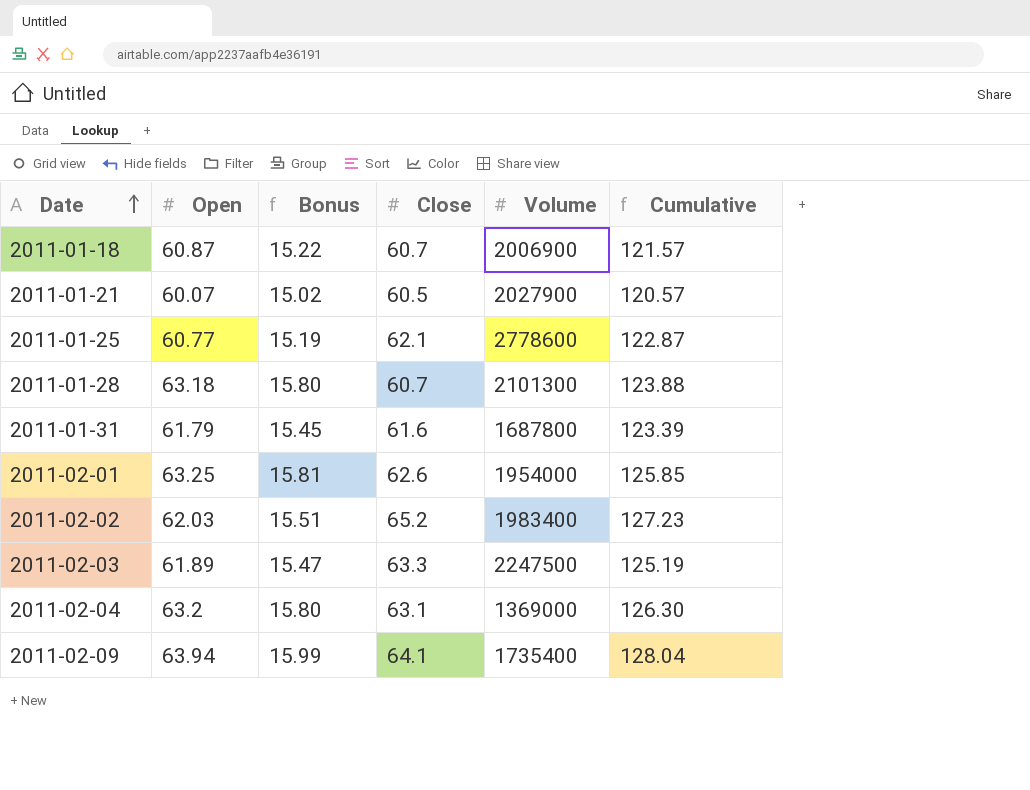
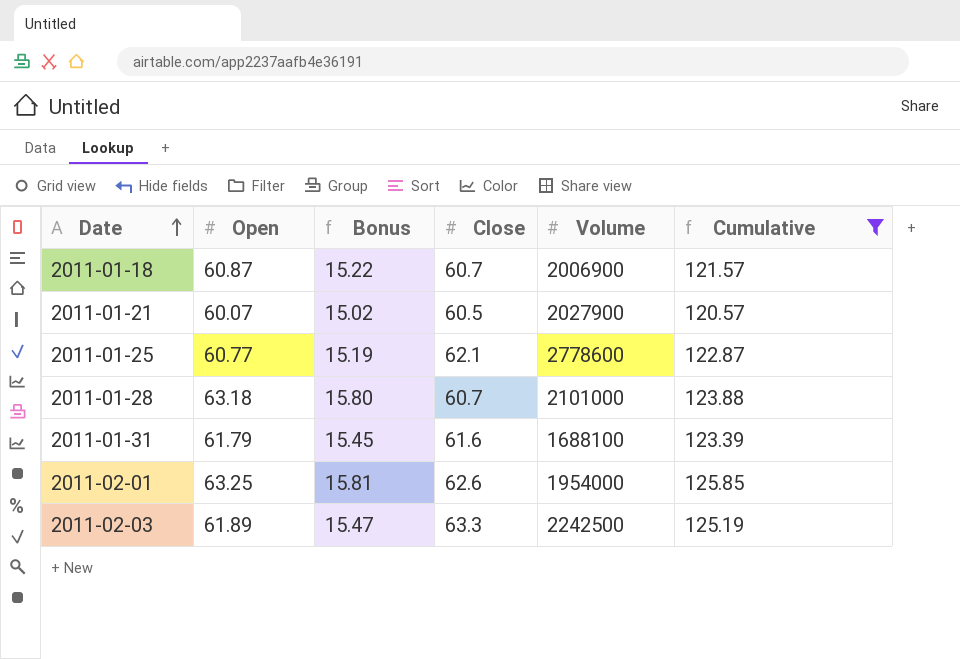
filter: none -> Cumulative <= 125.85
2011-01-28 | Volume: 2101300 -> 2101000
2011-01-31 | Volume: 1687800 -> 1688100
2011-02-03 | Volume: 2247500 -> 2242500

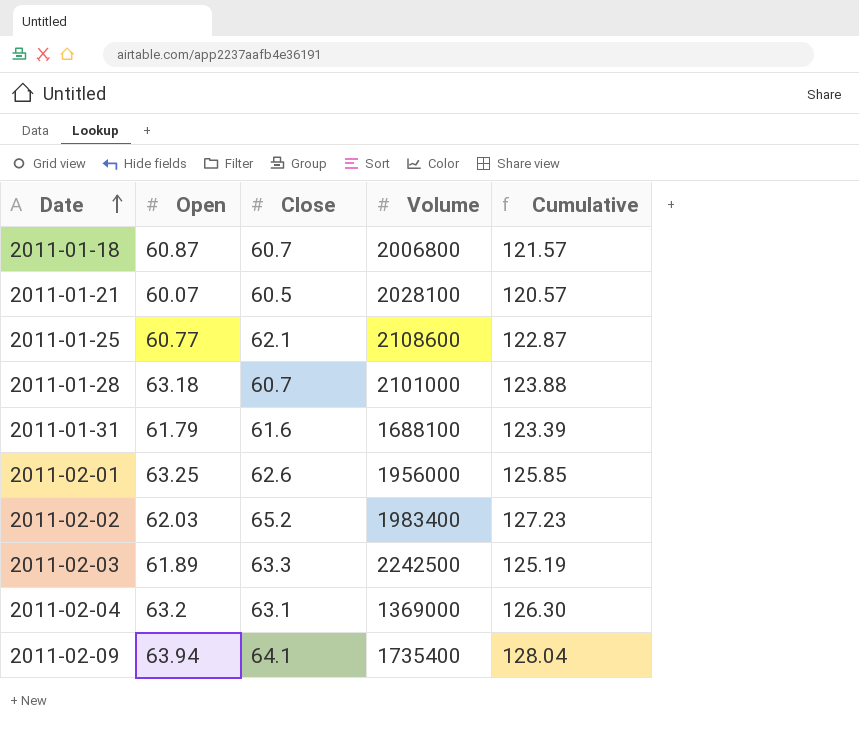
filter: Cumulative <= 125.85 -> none
column Bonus | formula: [Open] * 0.25 -> none
2011-01-18 | Volume: 2006900 -> 2006800
2011-01-21 | Volume: 2027900 -> 2028100
2011-01-25 | Volume: 2778600 -> 2108600
2011-02-01 | Volume: 1954000 -> 1956000

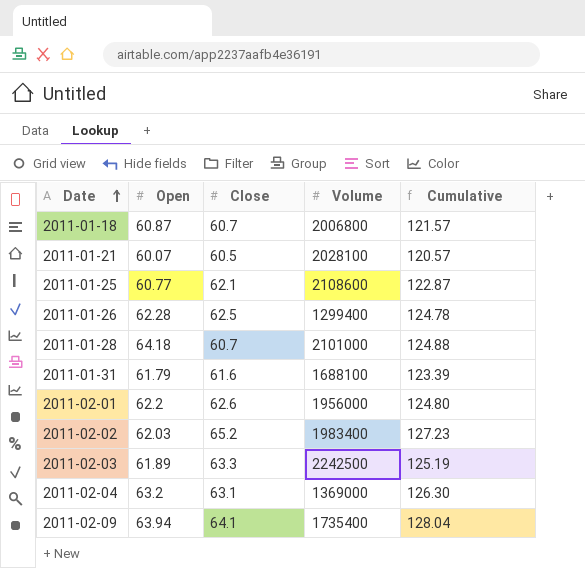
row 2011-01-26: none -> 62.28 | 62.5 | 1299400 | 124.78
2011-01-28 | Open: 63.18 -> 64.18
2011-01-28 | Cumulative: 123.88 -> 124.88
2011-02-01 | Open: 63.25 -> 62.2
2011-02-01 | Cumulative: 125.85 -> 124.80

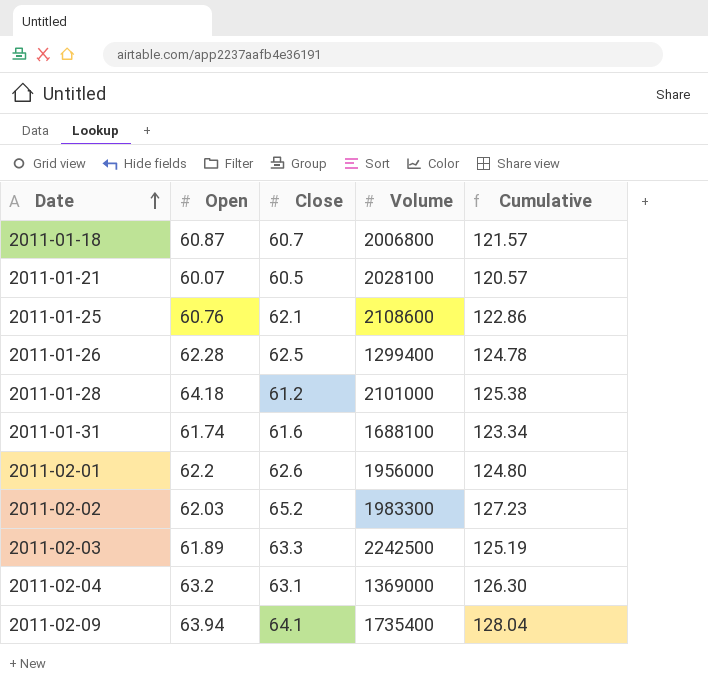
2011-01-25 | Open: 60.77 -> 60.76
2011-01-25 | Cumulative: 122.87 -> 122.86
2011-01-28 | Close: 60.7 -> 61.2
2011-01-28 | Cumulative: 124.88 -> 125.38
2011-01-31 | Open: 61.79 -> 61.74
2011-01-31 | Cumulative: 123.39 -> 123.34
2011-02-02 | Volume: 1983400 -> 1983300

